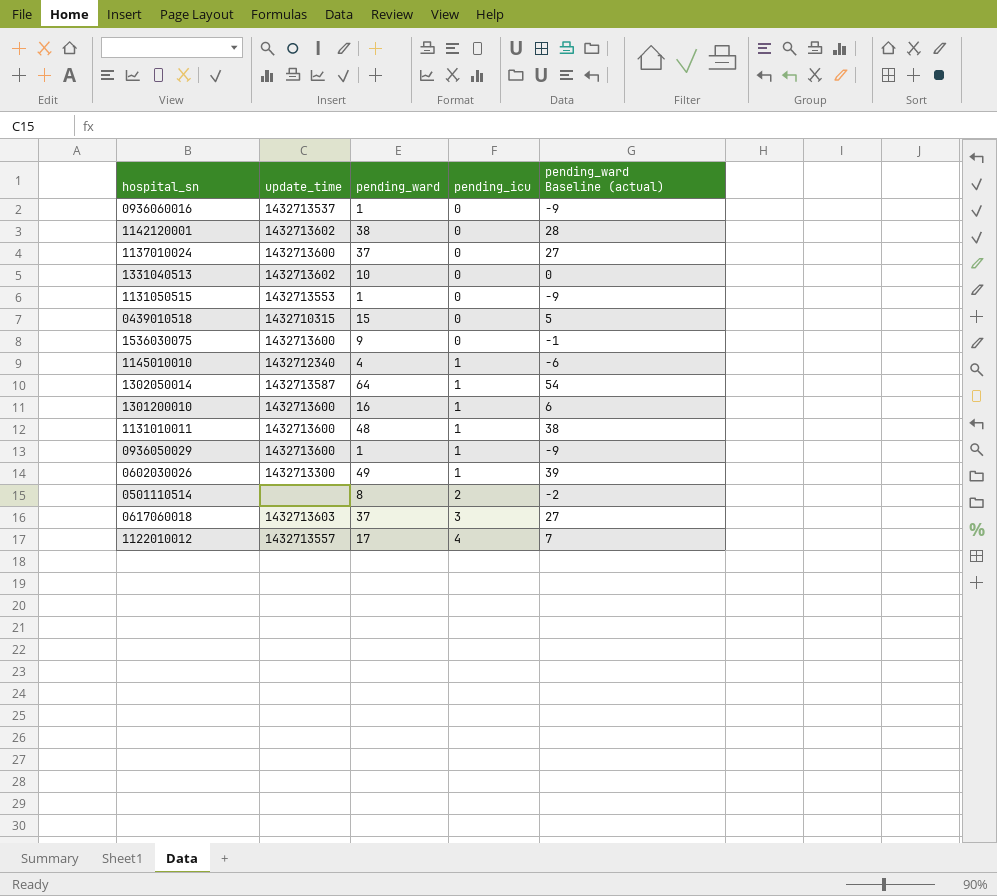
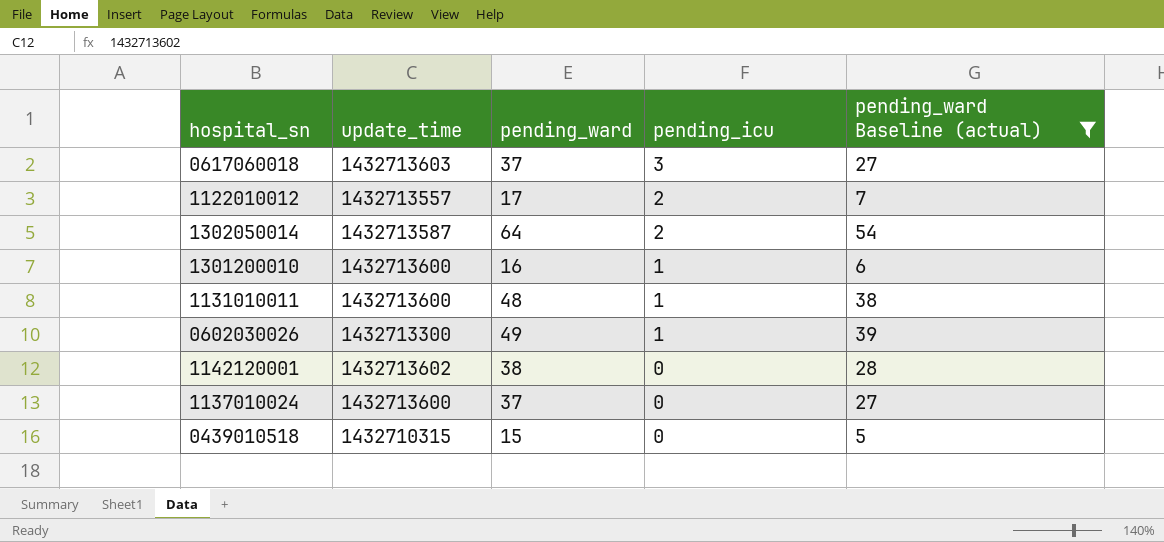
filter: none -> pending_ward Baseline (actual) >= 5
row order: pending_icu ascending -> pending_icu descending
1122010012 | pending_icu: 4 -> 2
1302050014 | pending_icu: 1 -> 2

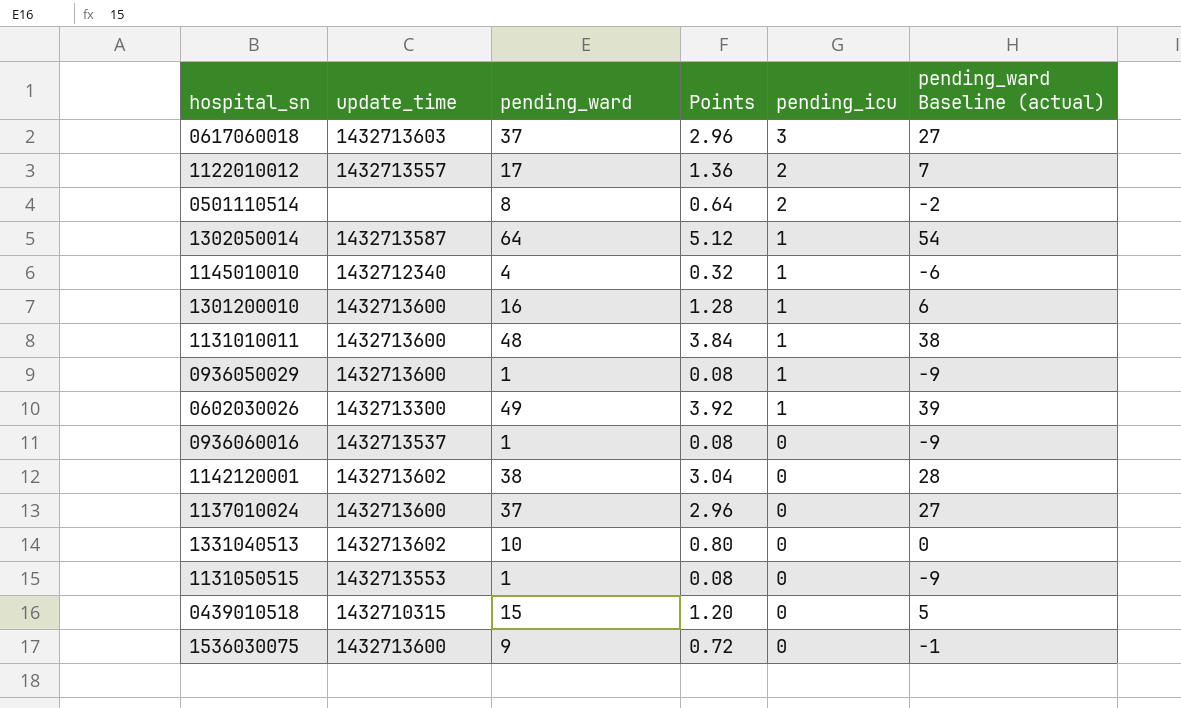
filter: pending_ward Baseline (actual) >= 5 -> none
column Points | formula: none -> [pending_ward] * 0.08
1302050014 | pending_icu: 2 -> 1

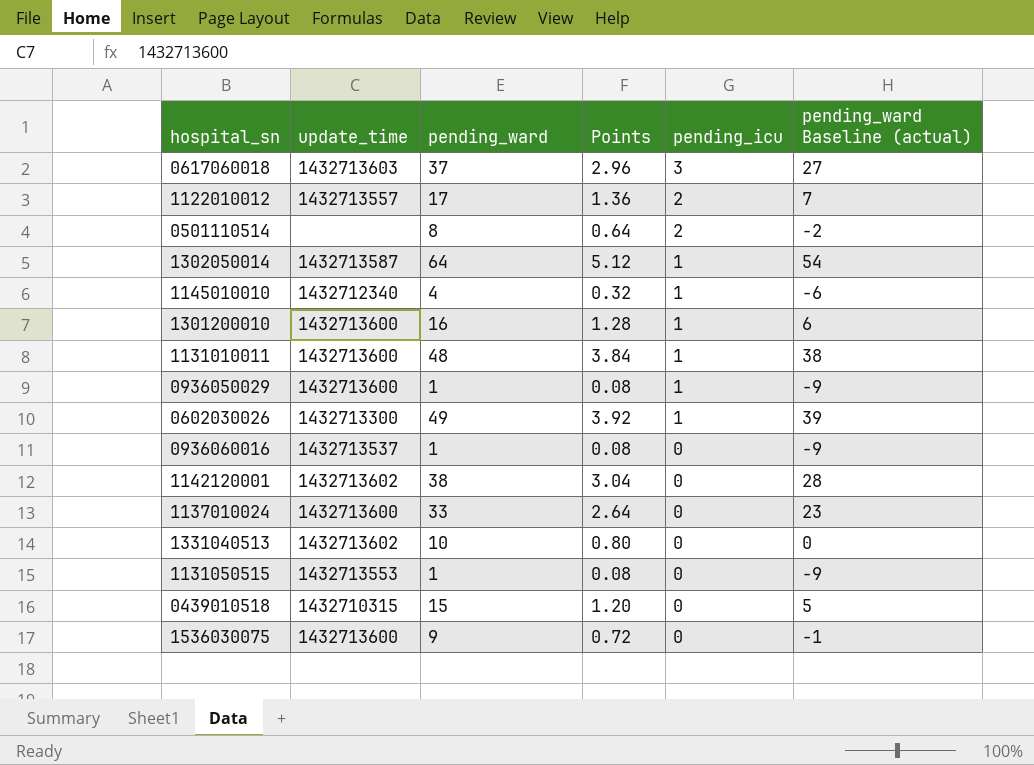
1137010024 | pending_ward: 37 -> 33
1137010024 | Points: 2.96 -> 2.64
1137010024 | pending_ward Baseline (actual): 27 -> 23

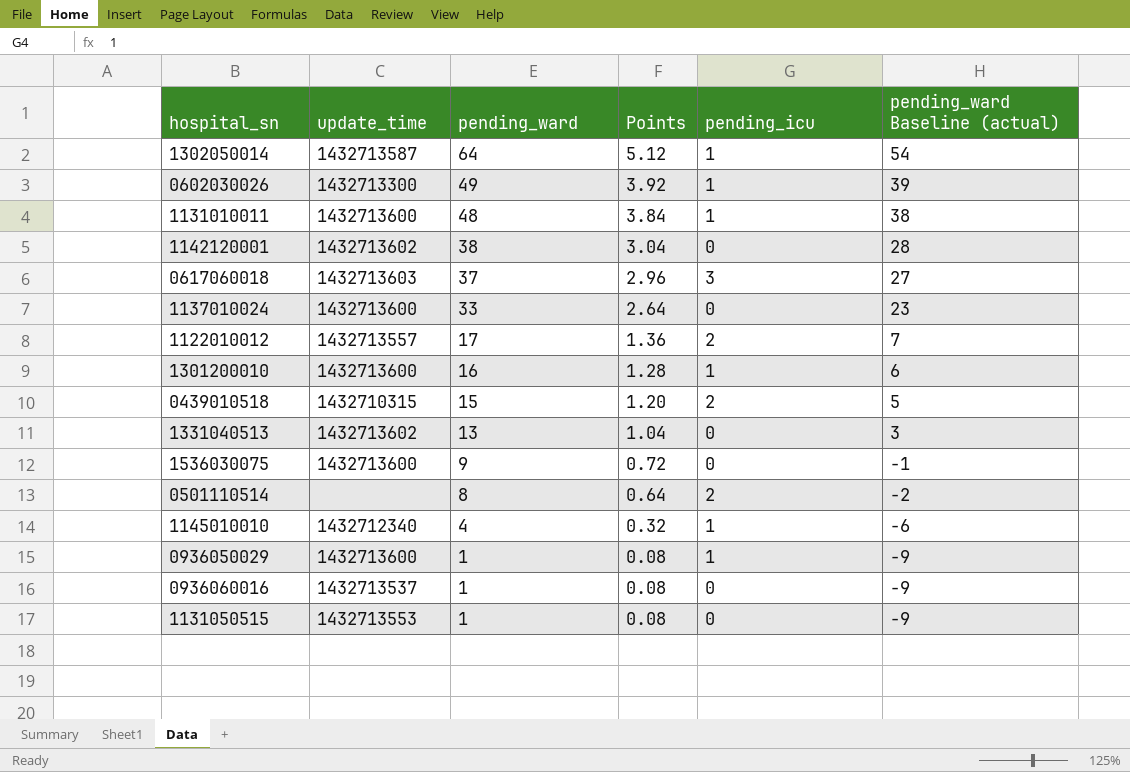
row order: pending_icu descending -> pending_ward descending
0439010518 | pending_icu: 0 -> 2
1331040513 | pending_ward: 10 -> 13
1331040513 | Points: 0.80 -> 1.04
1331040513 | pending_ward Baseline (actual): 0 -> 3

